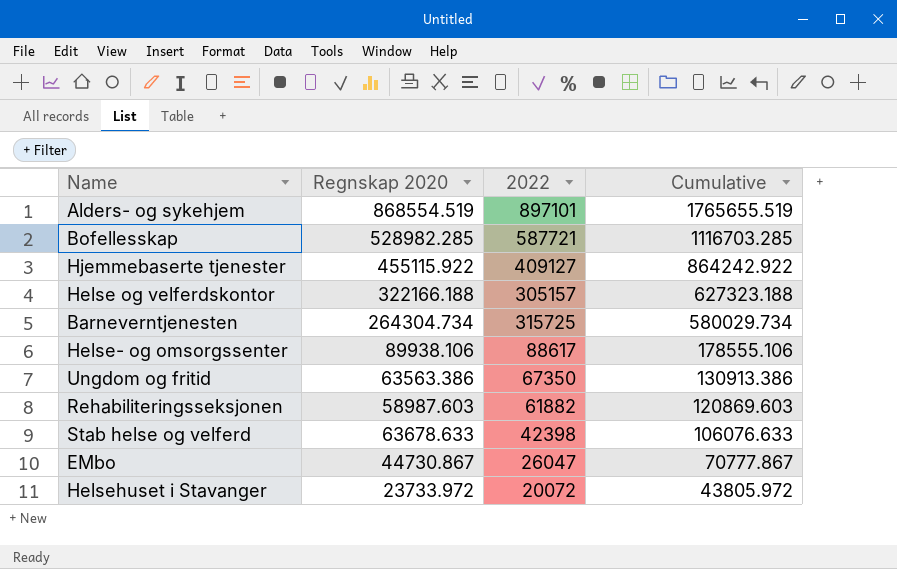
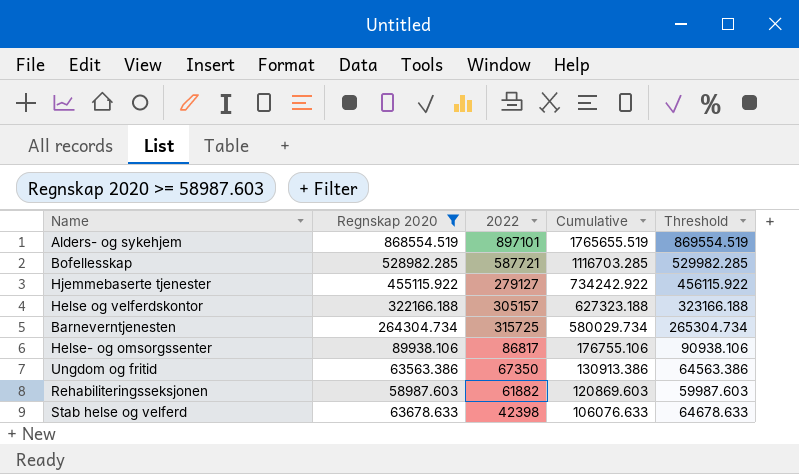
filter: none -> Regnskap 2020 >= 58987.603
column Threshold | formula: none -> [Regnskap 2020] + 1000
Hjemmebaserte tjenester | 2022: 409127 -> 279127
Hjemmebaserte tjenester | Cumulative: 864242.922 -> 734242.922
Helse- og omsorgssenter | 2022: 88617 -> 86817
Helse- og omsorgssenter | Cumulative: 178555.106 -> 176755.106

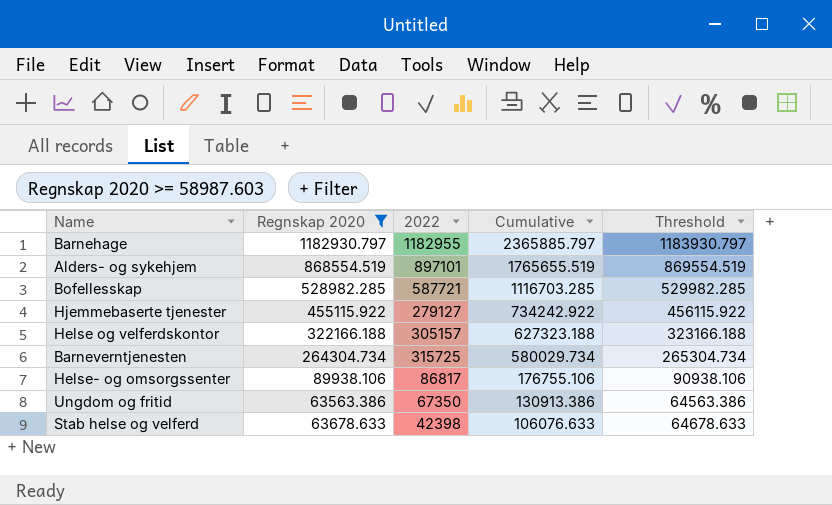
row Rehabiliteringsseksjonen: 58987.603 | 61882 | 120869.603 | 59987.603 -> none
row Barnehage: none -> 1182930.797 | 1182955 | 2365885.797 | 1183930.797

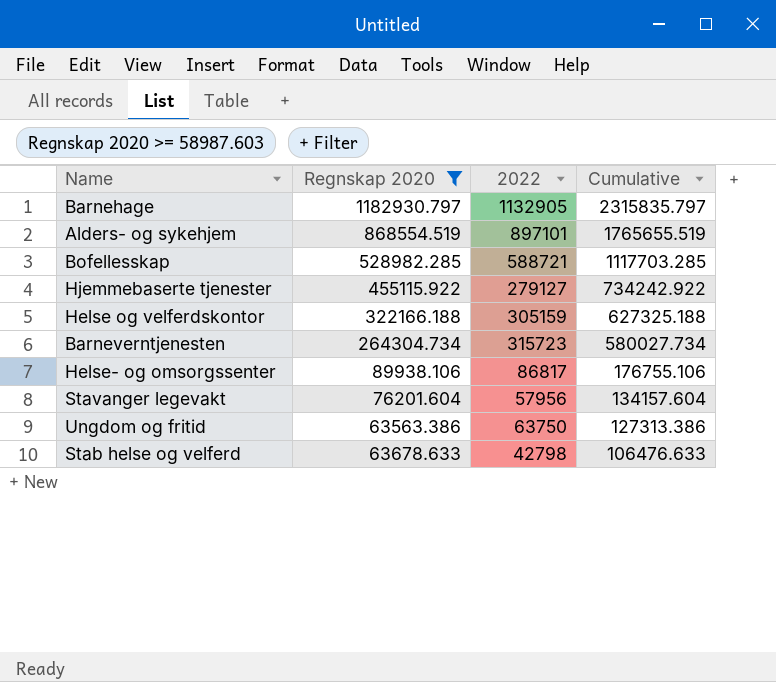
column Threshold | formula: [Regnskap 2020] + 1000 -> none
Barnehage | 2022: 1182955 -> 1132905
Barnehage | Cumulative: 2365885.797 -> 2315835.797
Bofellesskap | 2022: 587721 -> 588721
Bofellesskap | Cumulative: 1116703.285 -> 1117703.285
Helse og velferdskontor | 2022: 305157 -> 305159
Helse og velferdskontor | Cumulative: 627323.188 -> 627325.188
Barneverntjenesten | 2022: 315725 -> 315723
Barneverntjenesten | Cumulative: 580029.734 -> 580027.734
row Stavanger legevakt: none -> 76201.604 | 57956 | 134157.604
Ungdom og fritid | 2022: 67350 -> 63750
Ungdom og fritid | Cumulative: 130913.386 -> 127313.386
Stab helse og velferd | 2022: 42398 -> 42798
Stab helse og velferd | Cumulative: 106076.633 -> 106476.633

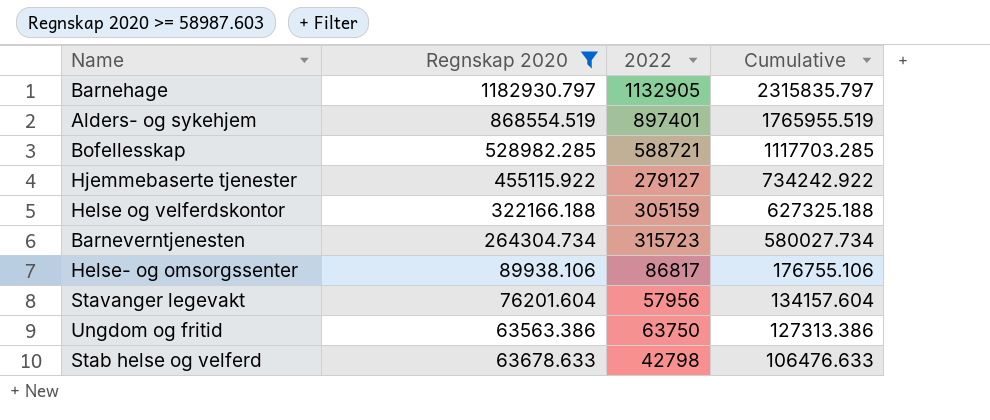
Alders- og sykehjem | 2022: 897101 -> 897401
Alders- og sykehjem | Cumulative: 1765655.519 -> 1765955.519

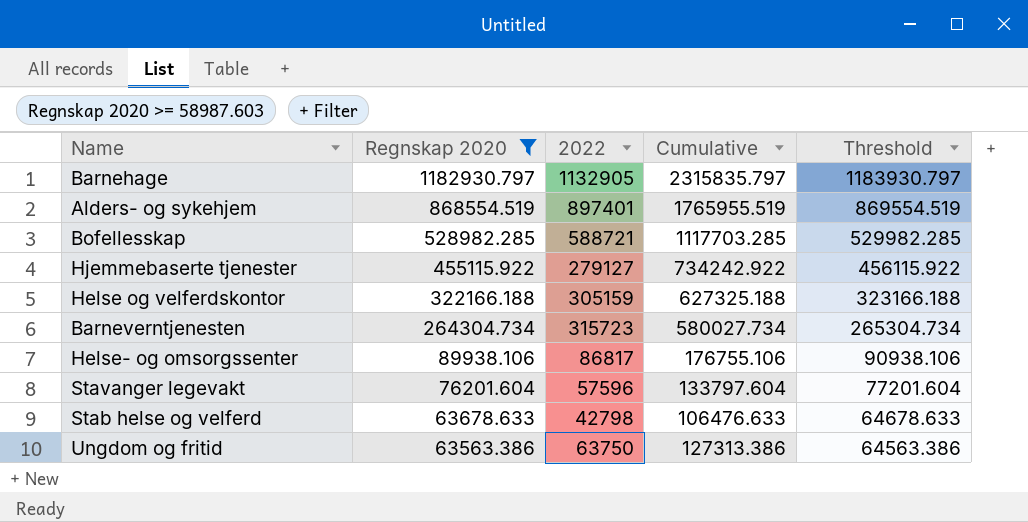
row order: Cumulative descending -> Regnskap 2020 descending
column Threshold | formula: none -> [Regnskap 2020] + 1000
Stavanger legevakt | 2022: 57956 -> 57596
Stavanger legevakt | Cumulative: 134157.604 -> 133797.604

